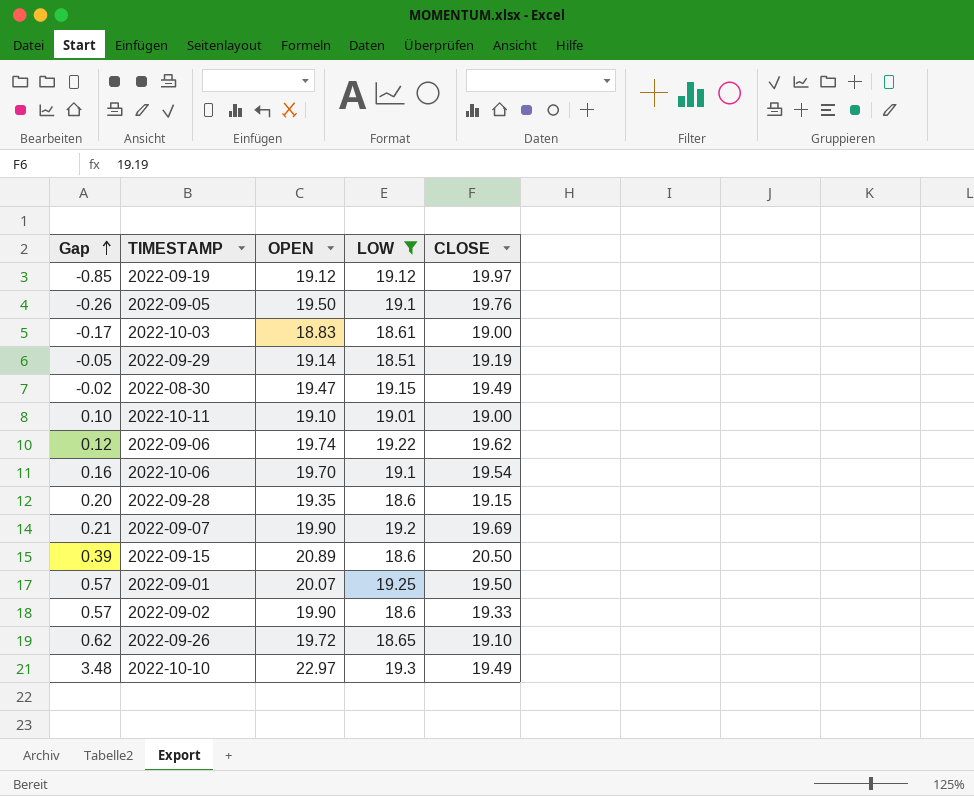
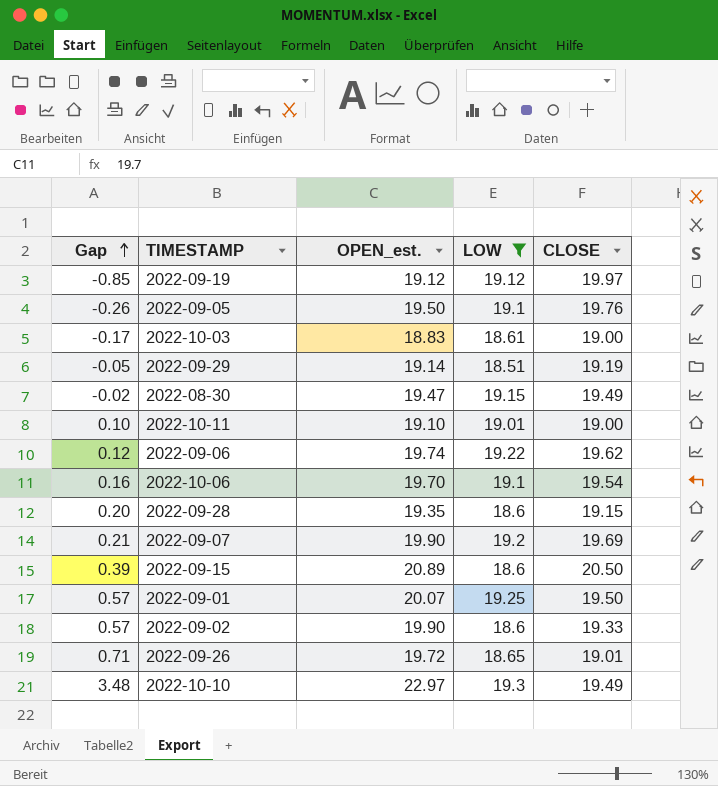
column name: OPEN -> OPEN_est.
2022-09-26 | Gap: 0.62 -> 0.71
2022-09-26 | CLOSE: 19.10 -> 19.01

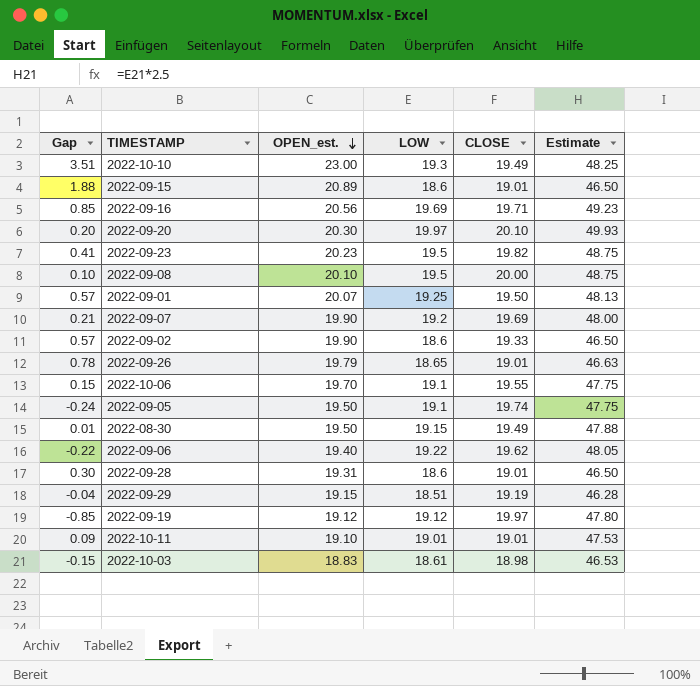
filter: LOW <= 19.3 -> none
row order: Gap ascending -> OPEN_est. descending
column Estimate | formula: none -> [LOW] * 2.5
2022-10-10 | Gap: 3.48 -> 3.51
2022-10-10 | OPEN_est.: 22.97 -> 23.00
2022-09-15 | Gap: 0.39 -> 1.88
2022-09-15 | CLOSE: 20.50 -> 19.01
2022-09-26 | Gap: 0.71 -> 0.78
2022-09-26 | OPEN_est.: 19.72 -> 19.79
2022-10-06 | Gap: 0.16 -> 0.15
2022-10-06 | CLOSE: 19.54 -> 19.55
2022-09-05 | Gap: -0.26 -> -0.24
2022-09-05 | CLOSE: 19.76 -> 19.74
2022-08-30 | Gap: -0.02 -> 0.01
2022-08-30 | OPEN_est.: 19.47 -> 19.50
2022-09-06 | Gap: 0.12 -> -0.22
2022-09-06 | OPEN_est.: 19.74 -> 19.40
2022-09-28 | Gap: 0.20 -> 0.30
2022-09-28 | OPEN_est.: 19.35 -> 19.31
2022-09-28 | CLOSE: 19.15 -> 19.01
2022-09-29 | Gap: -0.05 -> -0.04
2022-09-29 | OPEN_est.: 19.14 -> 19.15
2022-10-11 | Gap: 0.10 -> 0.09
2022-10-11 | CLOSE: 19.00 -> 19.01
2022-10-03 | Gap: -0.17 -> -0.15
2022-10-03 | CLOSE: 19.00 -> 18.98

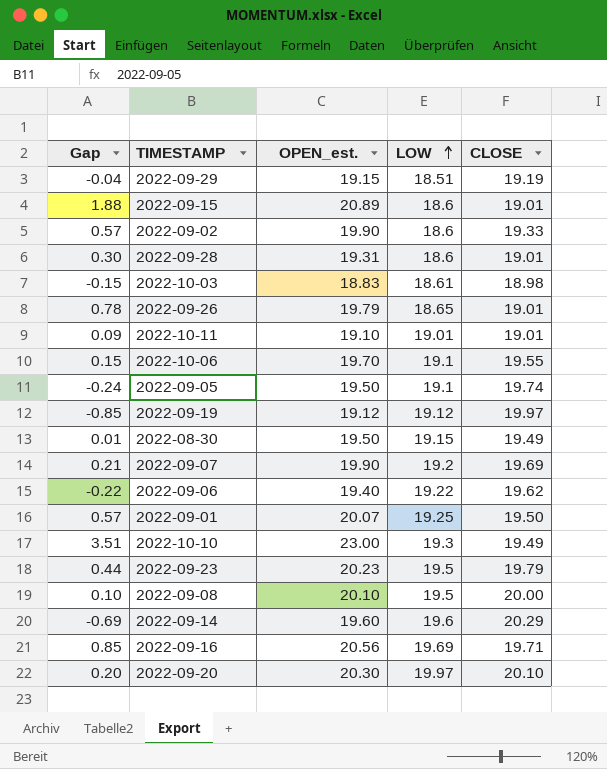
row order: OPEN_est. descending -> LOW ascending
column Estimate | formula: [LOW] * 2.5 -> none
2022-09-23 | Gap: 0.41 -> 0.44
2022-09-23 | CLOSE: 19.82 -> 19.79
row 2022-09-14: none -> -0.69 | 19.60 | 19.6 | 20.29

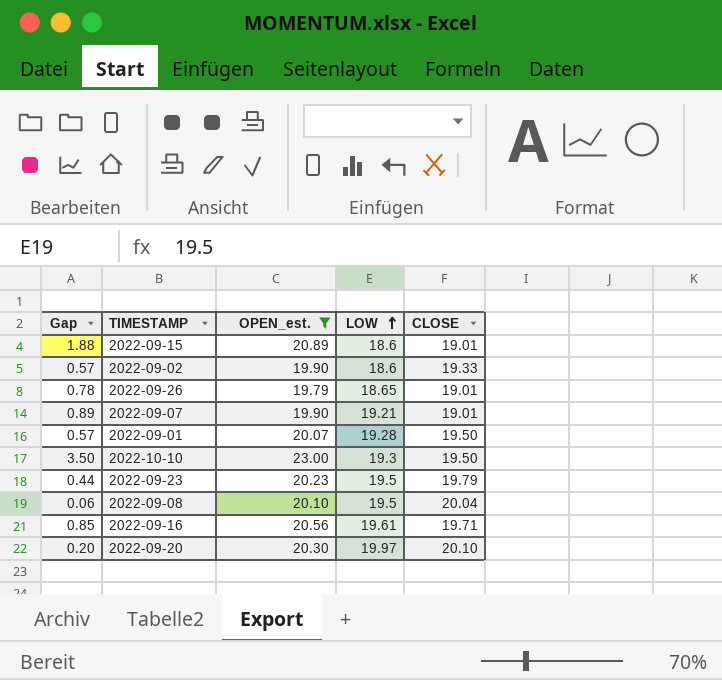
filter: none -> OPEN_est. >= 19.79
2022-09-07 | Gap: 0.21 -> 0.89
2022-09-07 | LOW: 19.2 -> 19.21
2022-09-07 | CLOSE: 19.69 -> 19.01
2022-09-01 | LOW: 19.25 -> 19.28
2022-10-10 | Gap: 3.51 -> 3.50
2022-10-10 | CLOSE: 19.49 -> 19.50
2022-09-08 | Gap: 0.10 -> 0.06
2022-09-08 | CLOSE: 20.00 -> 20.04
2022-09-16 | LOW: 19.69 -> 19.61

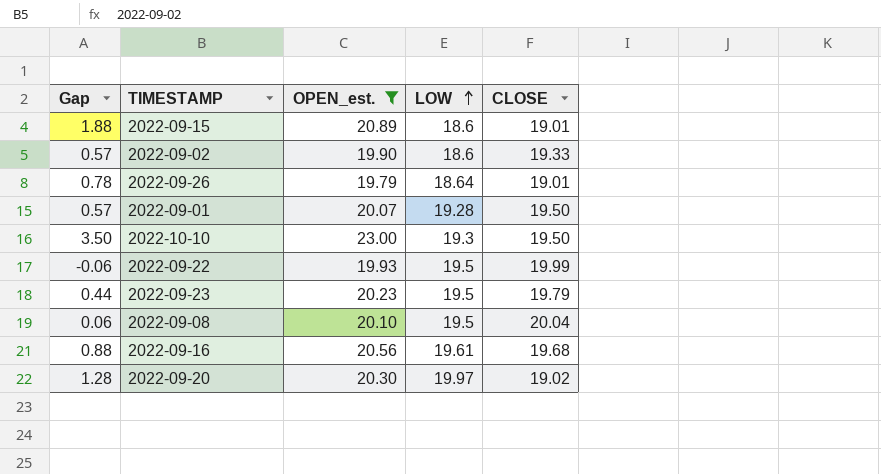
row 2022-09-07: 0.89 | 19.90 | 19.21 | 19.01 -> none
2022-09-26 | LOW: 18.65 -> 18.64
row 2022-09-22: none -> -0.06 | 19.93 | 19.5 | 19.99
2022-09-16 | Gap: 0.85 -> 0.88
2022-09-16 | CLOSE: 19.71 -> 19.68
2022-09-20 | Gap: 0.20 -> 1.28
2022-09-20 | CLOSE: 20.10 -> 19.02

